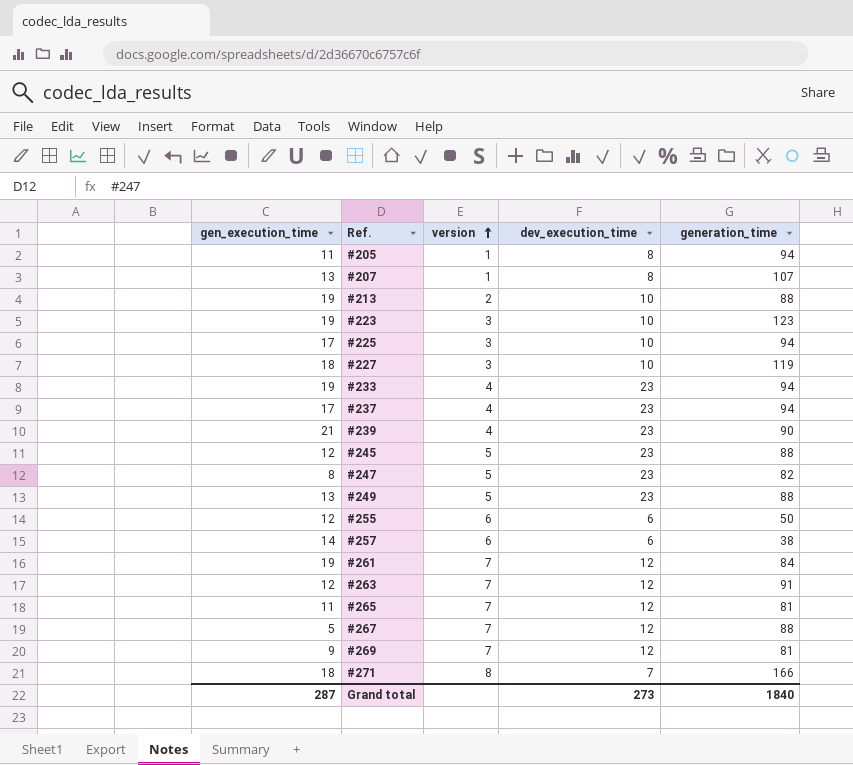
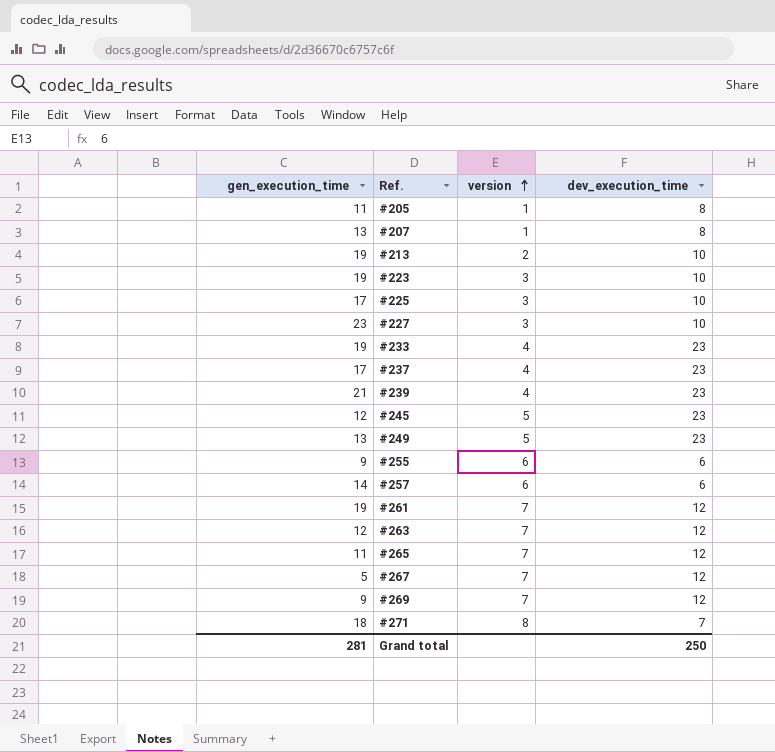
column generation_time | position: 5 -> none
row #247: 8 | 5 | 23 | 82 -> none
#227 | gen_execution_time: 18 -> 23
#255 | gen_execution_time: 12 -> 9
Grand total | gen_execution_time: 287 -> 281
Grand total | dev_execution_time: 273 -> 250

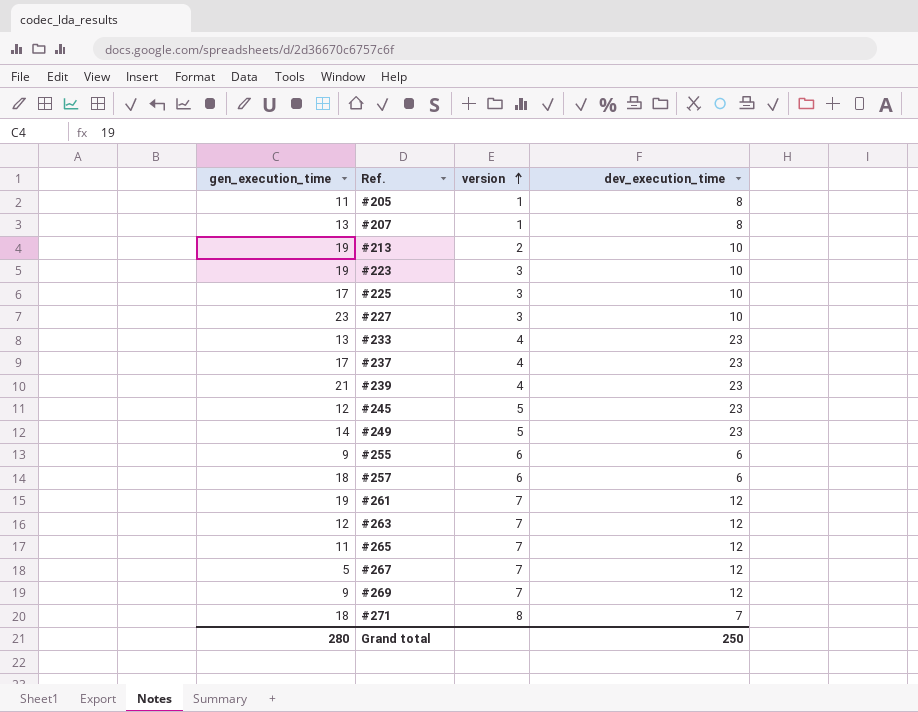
#233 | gen_execution_time: 19 -> 13
#249 | gen_execution_time: 13 -> 14
#257 | gen_execution_time: 14 -> 18
Grand total | gen_execution_time: 281 -> 280

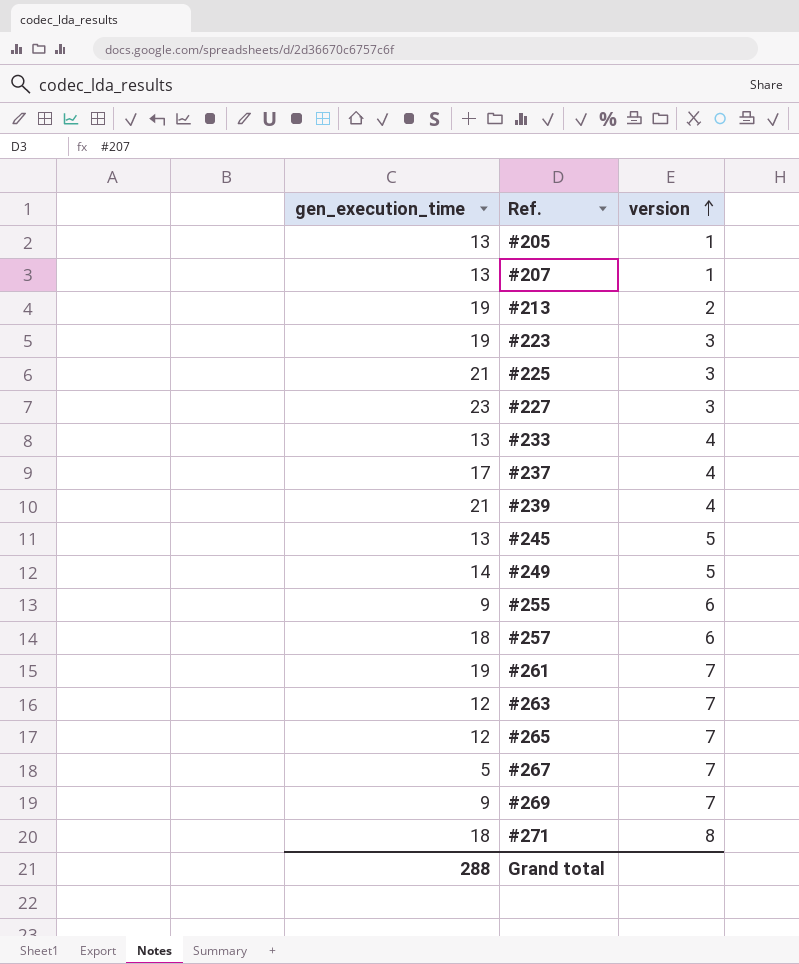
column dev_execution_time | position: 4 -> none
#205 | gen_execution_time: 11 -> 13
#225 | gen_execution_time: 17 -> 21
#245 | gen_execution_time: 12 -> 13
#265 | gen_execution_time: 11 -> 12
Grand total | gen_execution_time: 280 -> 288

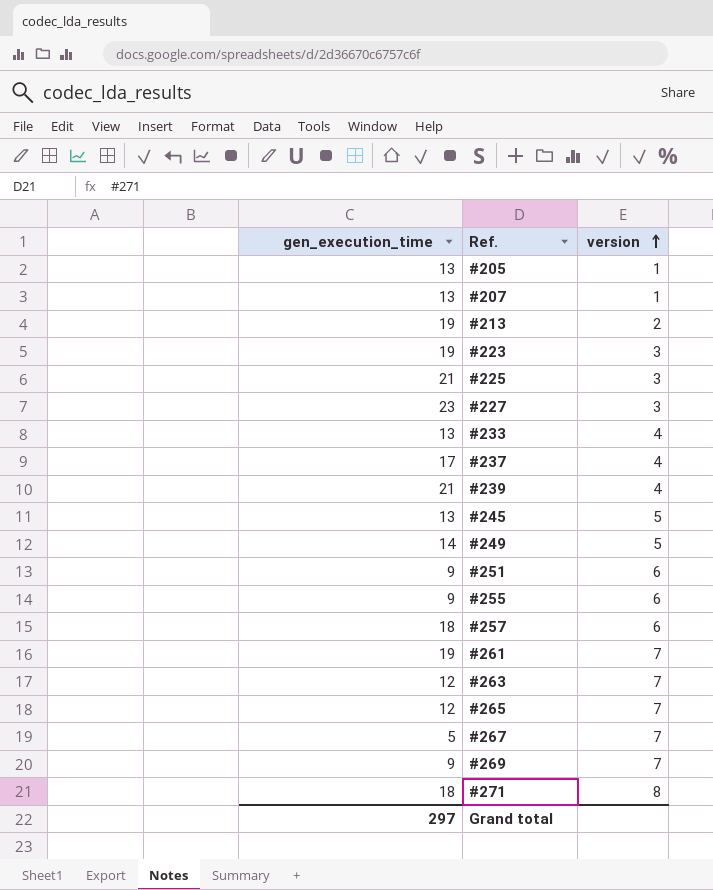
row #251: none -> 9 | 6
Grand total | gen_execution_time: 288 -> 297

